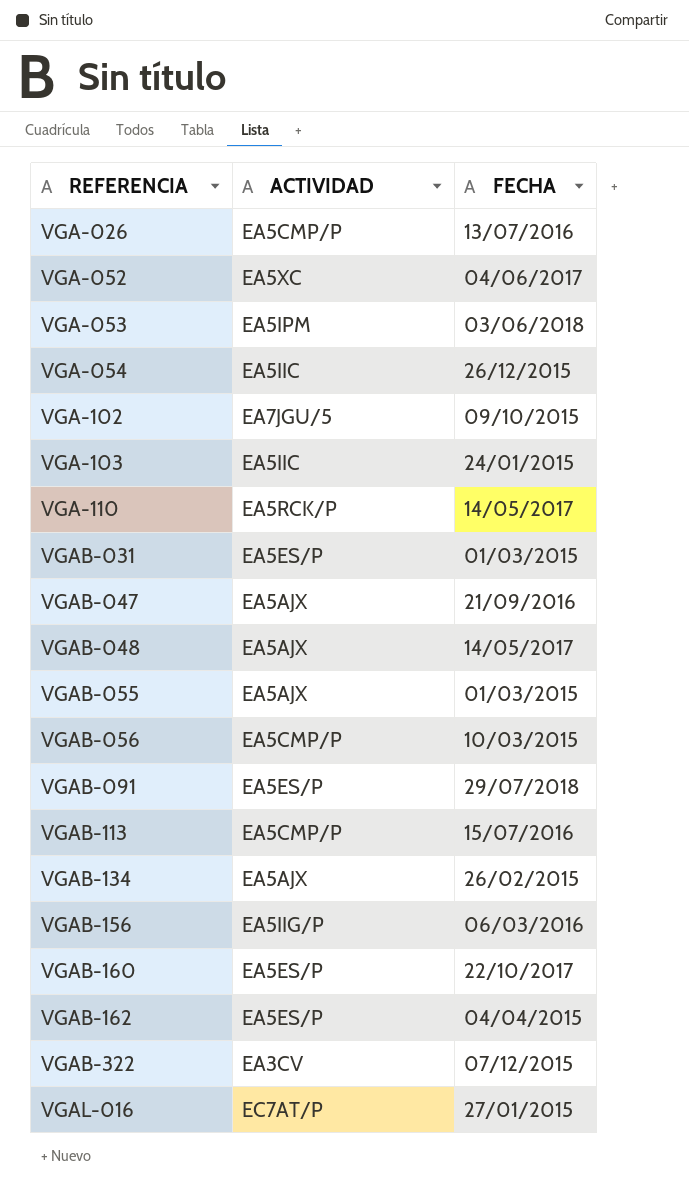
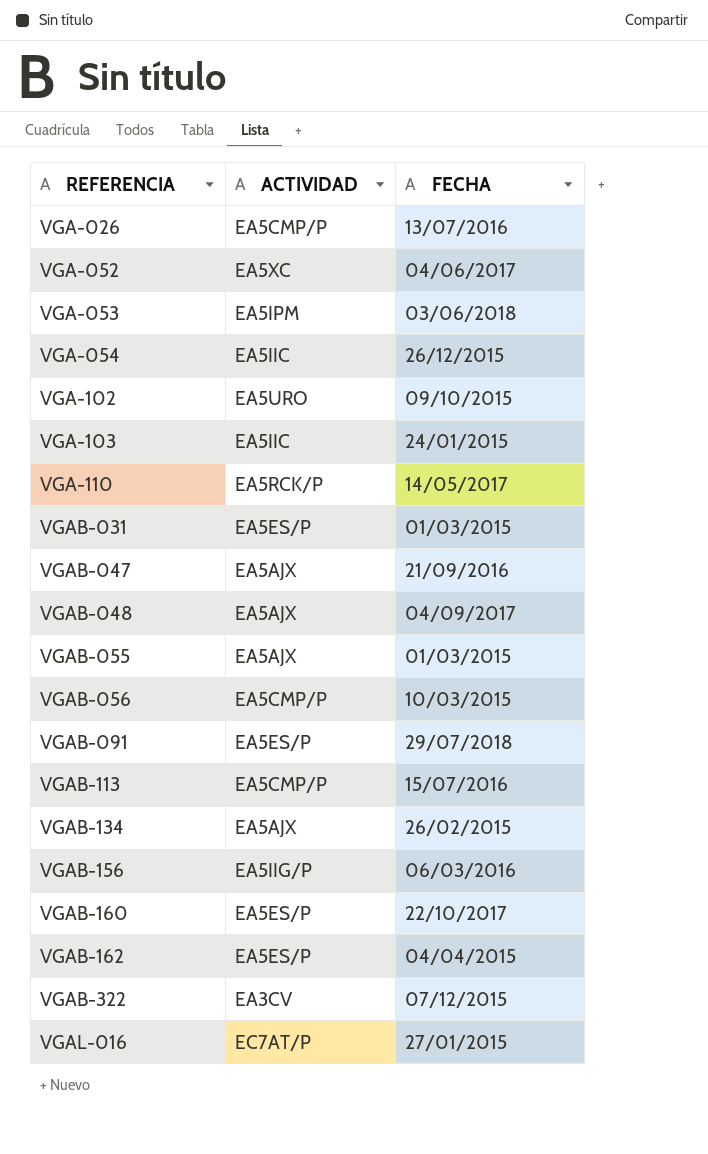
VGA-102 | ACTIVIDAD: EA7JGU/5 -> EA5URO
VGAB-048 | FECHA: 14/05/2017 -> 04/09/2017

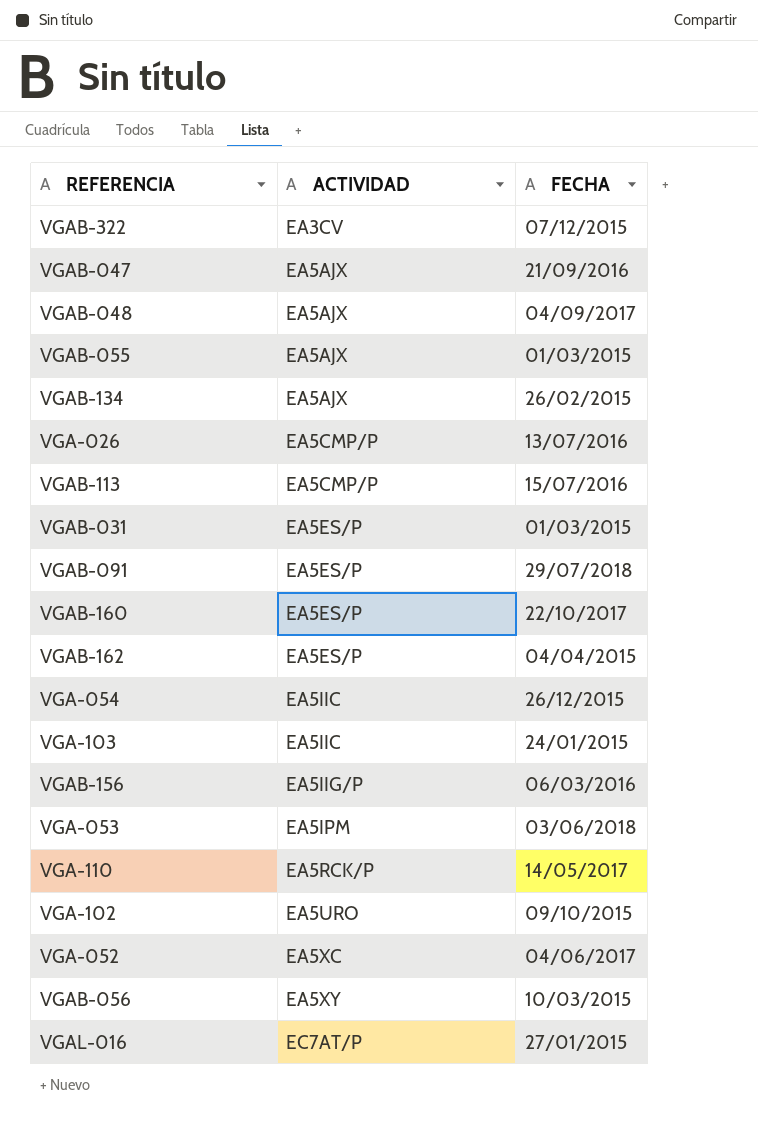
row order: REFERENCIA ascending -> ACTIVIDAD ascending
VGAB-056 | ACTIVIDAD: EA5CMP/P -> EA5XY

